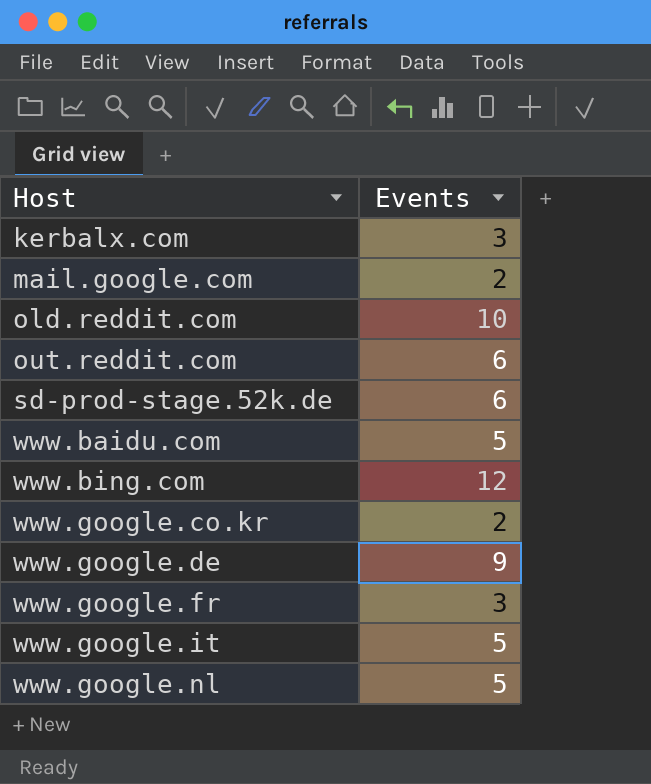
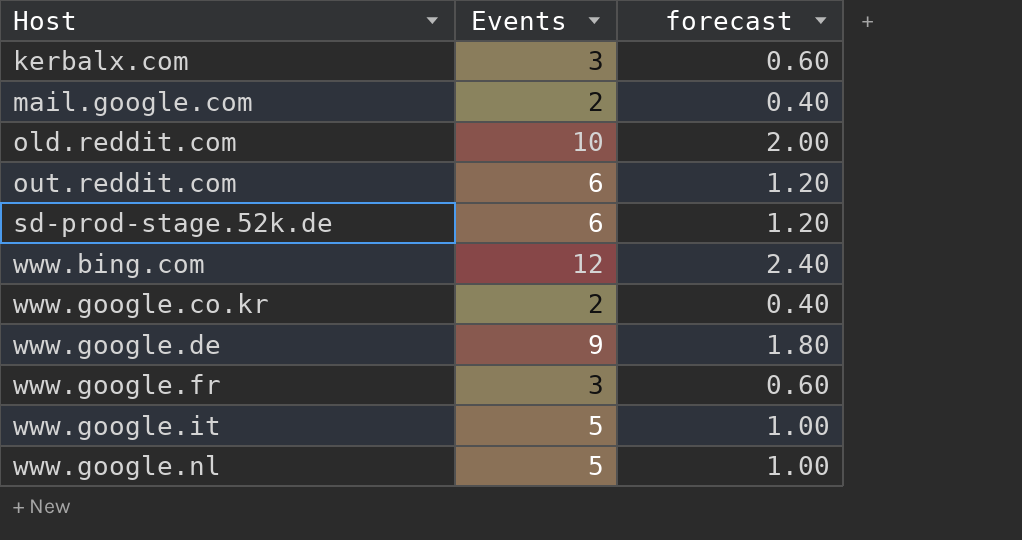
column forecast | formula: none -> [Events] * 0.2
row www.baidu.com: 5 -> none

